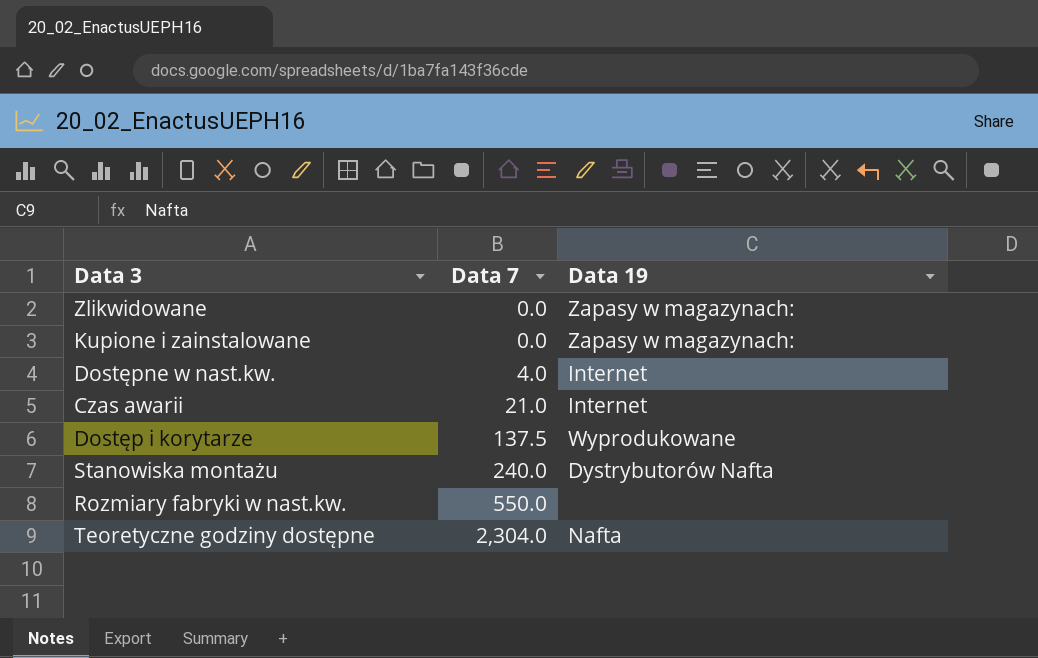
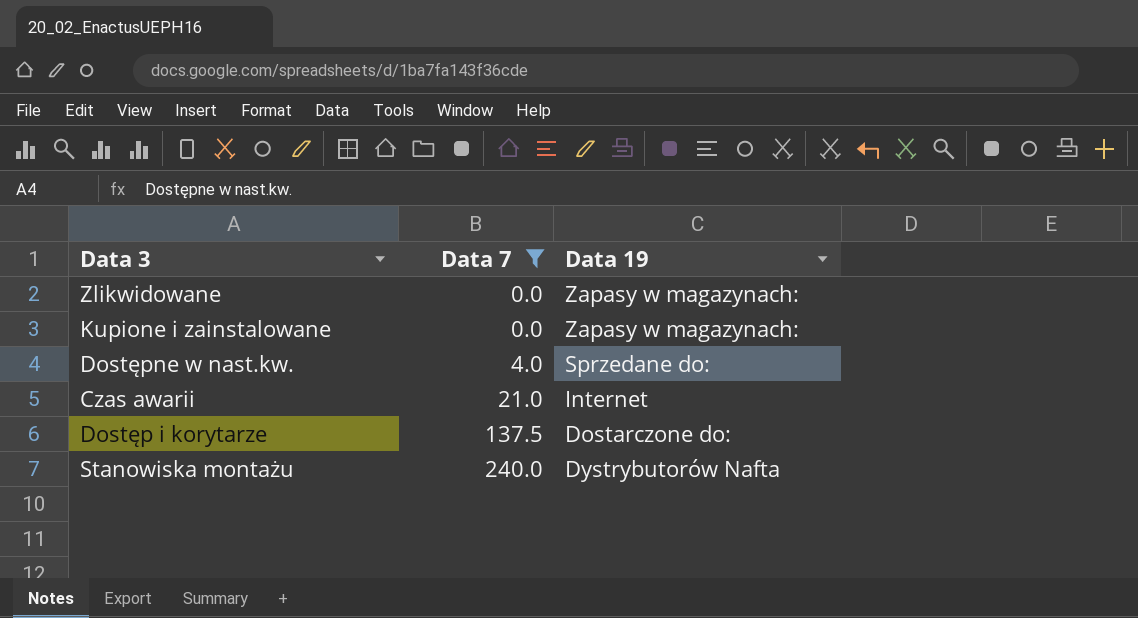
filter: none -> Data 7 <= 240.0
Dostępne w nast.kw. | Data 19: Internet -> Sprzedane do:
Dostęp i korytarze | Data 19: Wyprodukowane -> Dostarczone do:

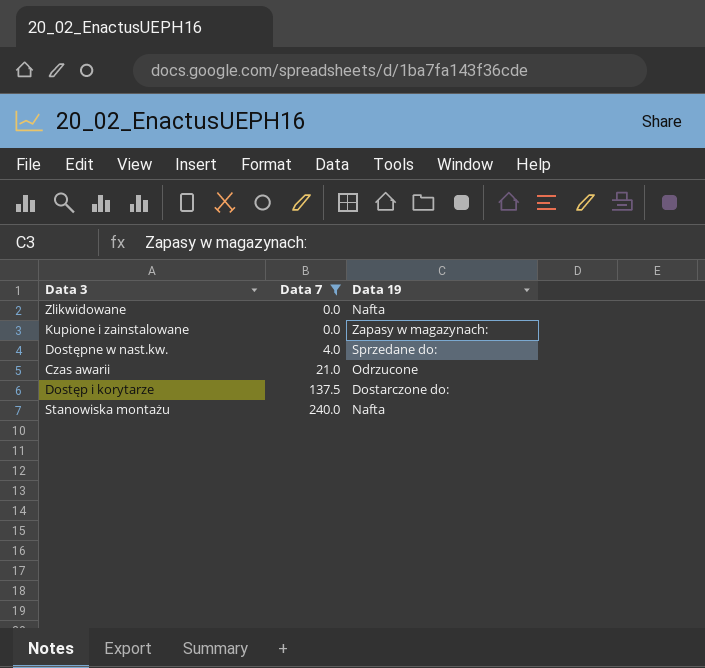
Zlikwidowane | Data 19: Zapasy w magazynach: -> Nafta
Czas awarii | Data 19: Internet -> Odrzucone
Stanowiska montażu | Data 19: Dystrybutorów Nafta -> Nafta

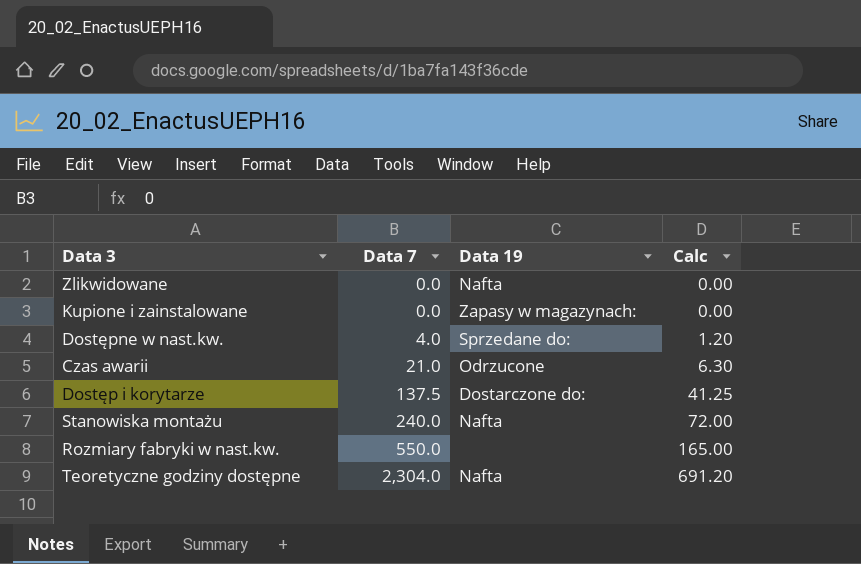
filter: Data 7 <= 240.0 -> none
column Calc | formula: none -> [Data 7] * 0.3

